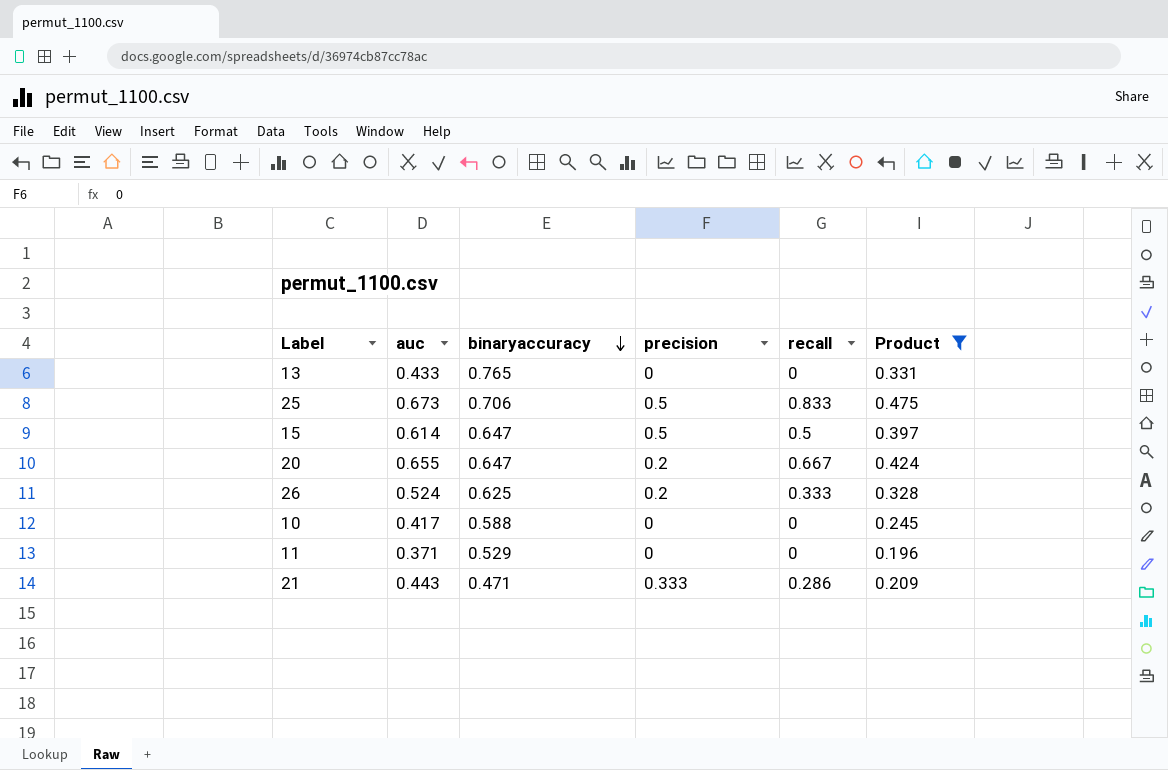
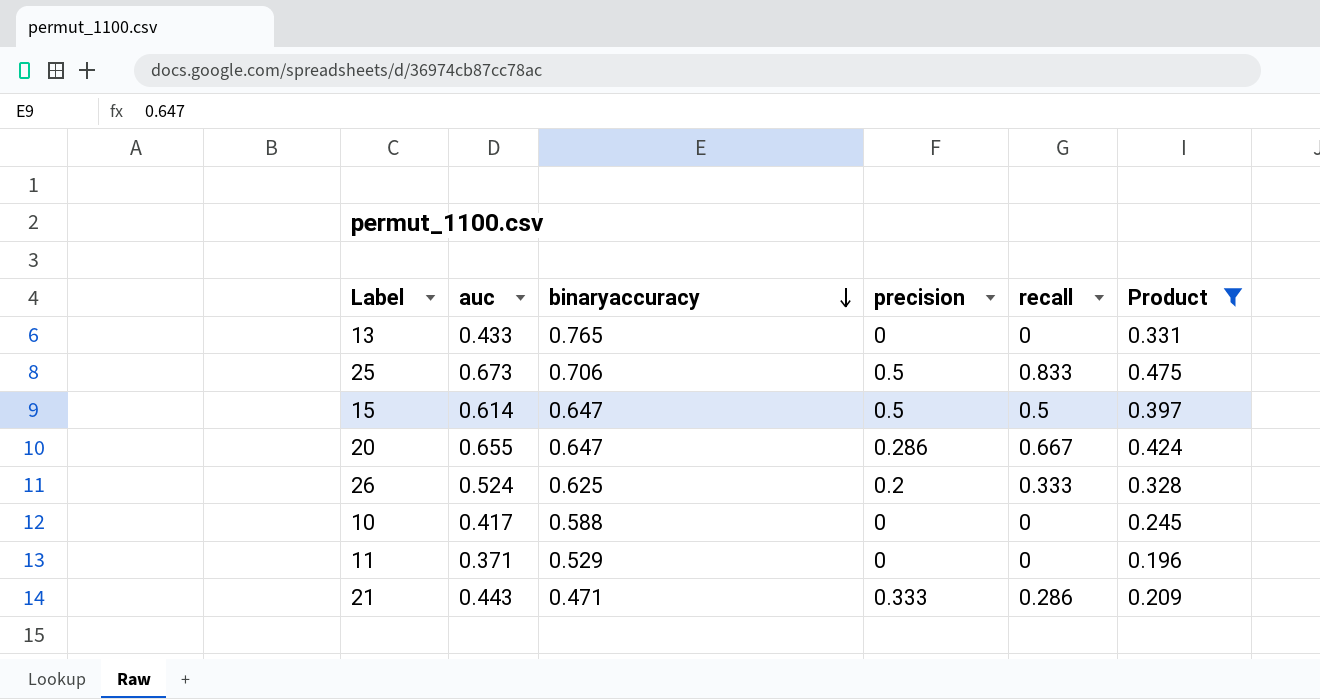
20 | precision: 0.2 -> 0.286

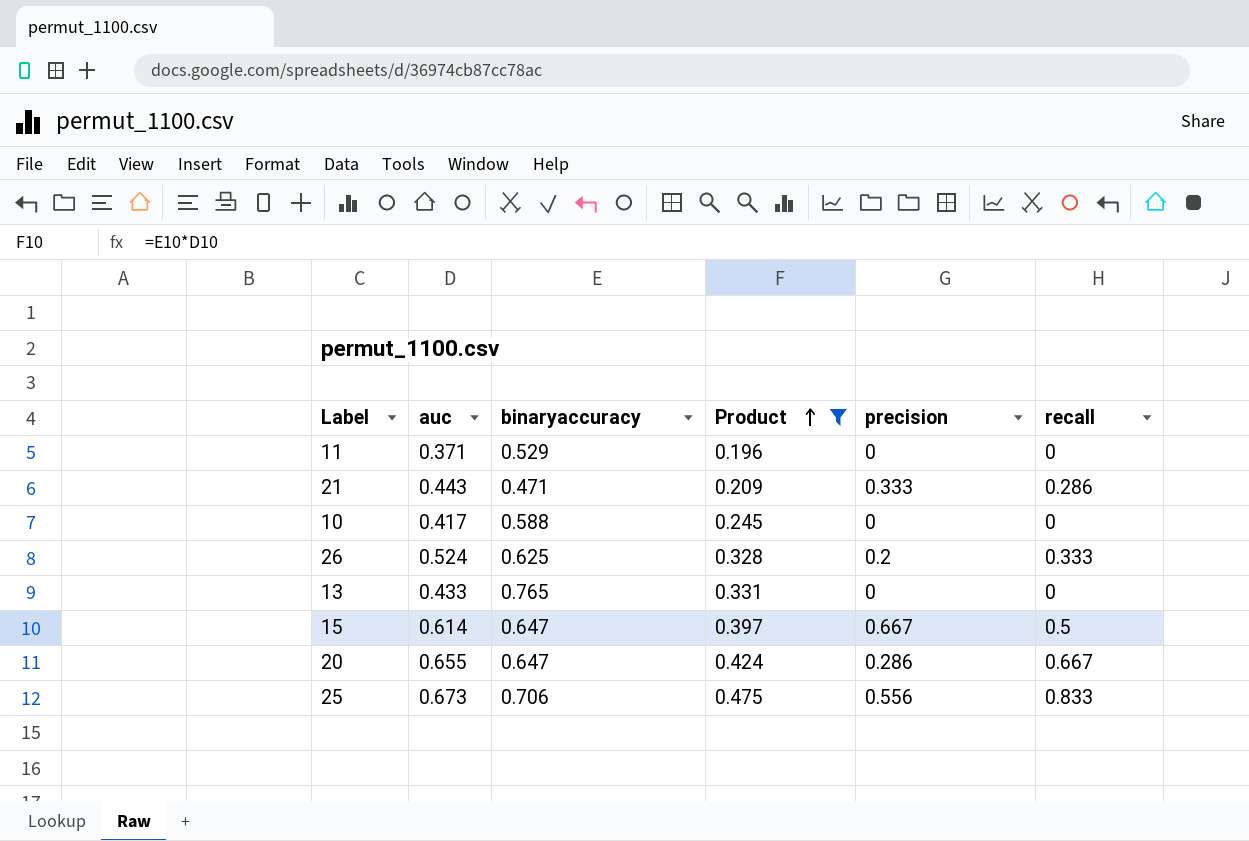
row order: binaryaccuracy descending -> Product ascending
column Product | position: 6 -> 4
15 | precision: 0.5 -> 0.667
25 | precision: 0.5 -> 0.556

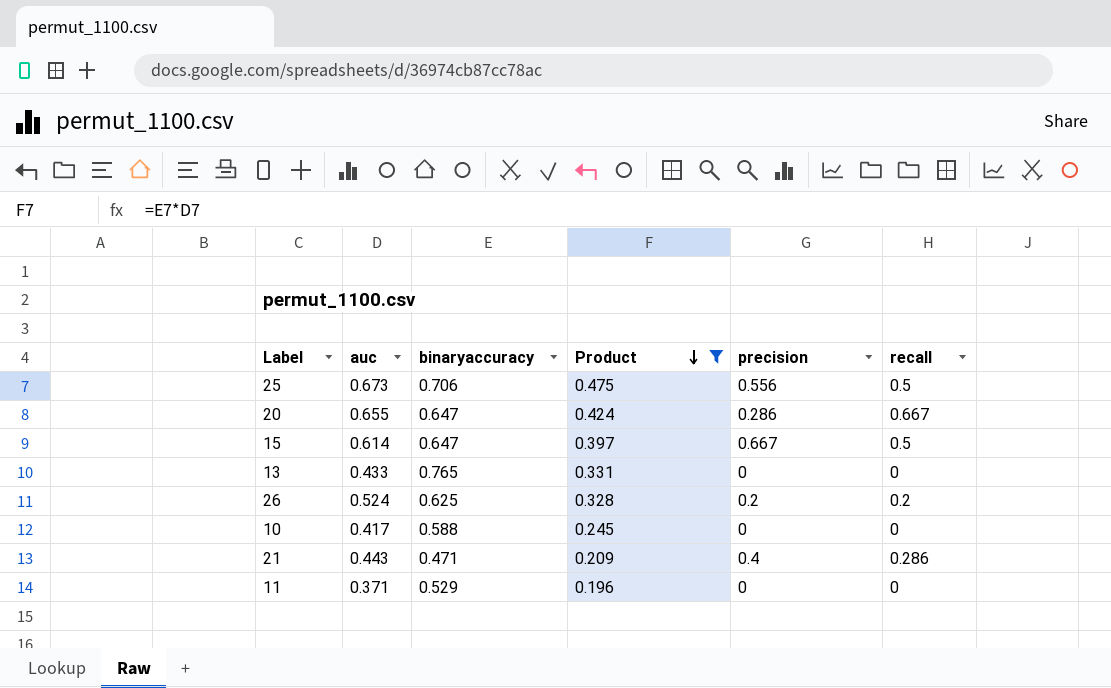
row order: Product ascending -> Product descending
25 | recall: 0.833 -> 0.5
26 | recall: 0.333 -> 0.2
21 | precision: 0.333 -> 0.4

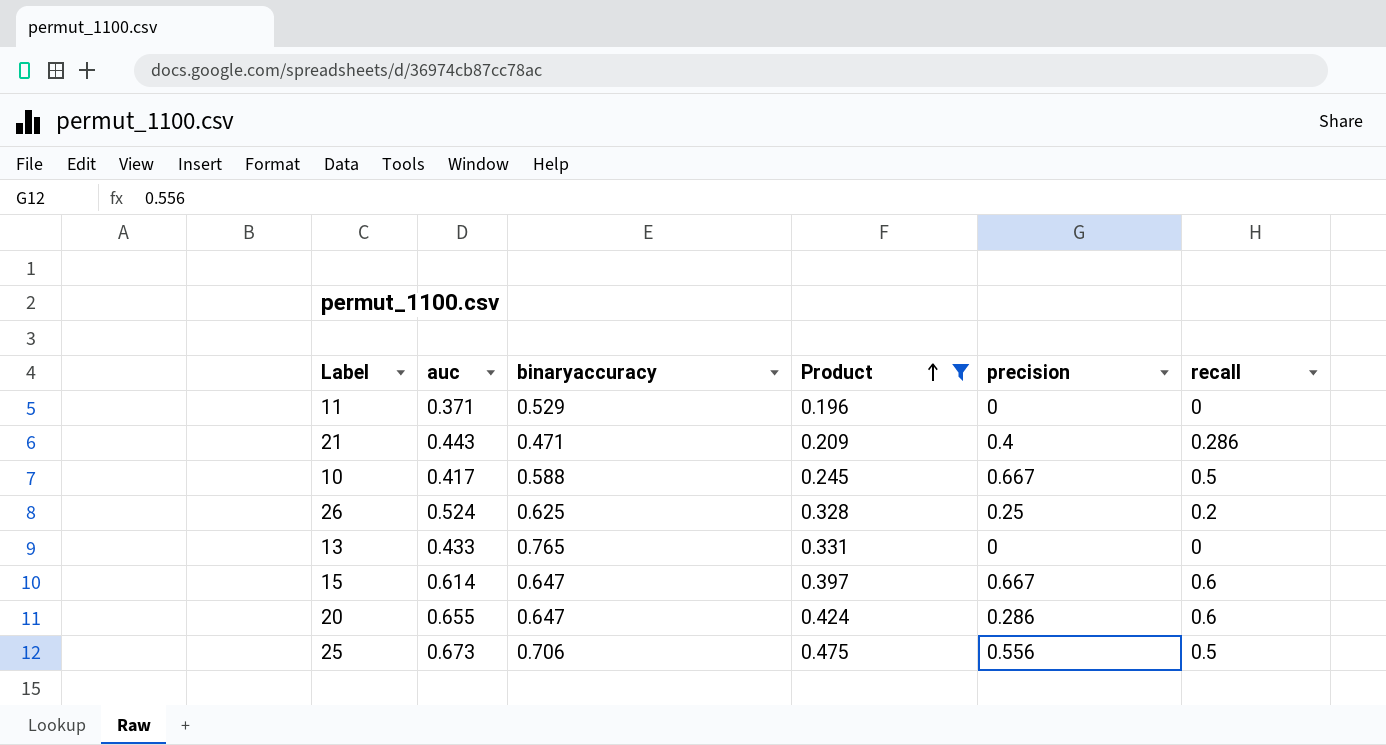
row order: Product descending -> Product ascending
10 | precision: 0 -> 0.667
10 | recall: 0 -> 0.5
26 | precision: 0.2 -> 0.25
15 | recall: 0.5 -> 0.6
20 | recall: 0.667 -> 0.6

